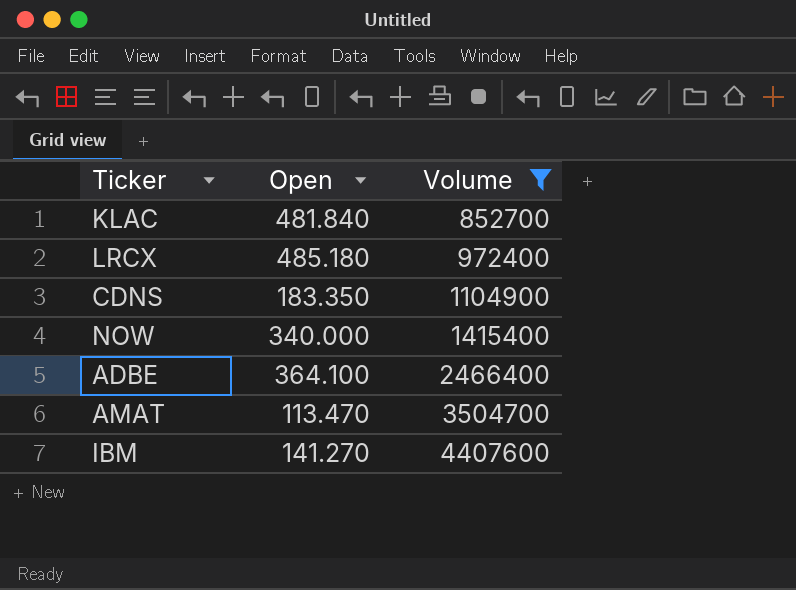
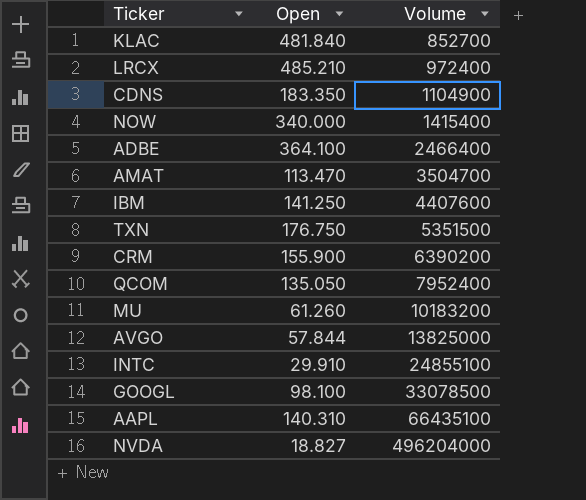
filter: Volume <= 4407600 -> none
LRCX | Open: 485.180 -> 485.210
IBM | Open: 141.270 -> 141.250

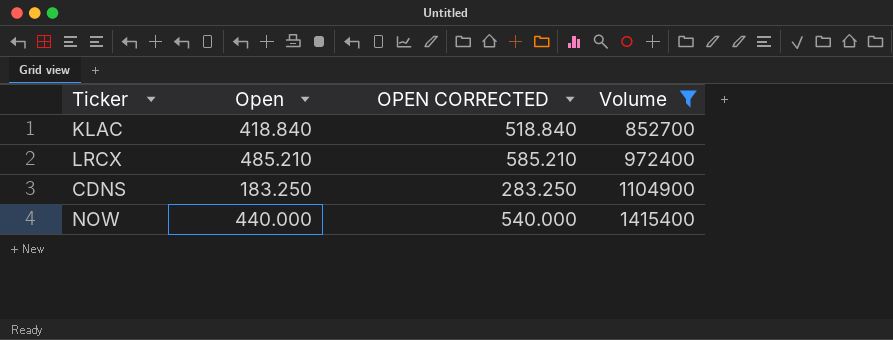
filter: none -> Volume <= 1415400
column OPEN CORRECTED | formula: none -> [Open] + 100
KLAC | Open: 481.840 -> 418.840
CDNS | Open: 183.350 -> 183.250
NOW | Open: 340.000 -> 440.000

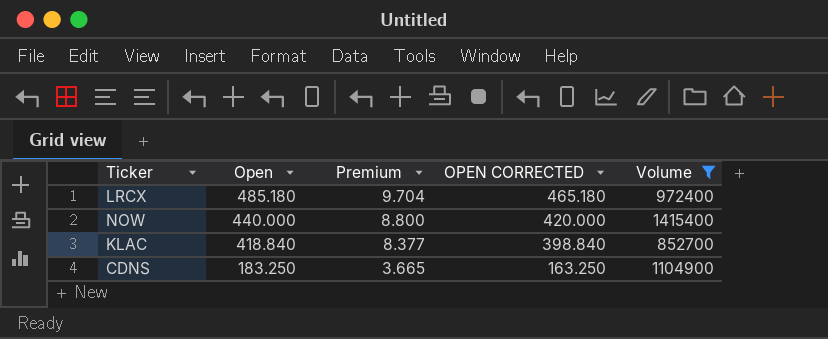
row order: Volume ascending -> Open descending
column Premium | formula: none -> [Open] * 0.02
column OPEN CORRECTED | formula: [Open] + 100 -> [Open] - 20
LRCX | Open: 485.210 -> 485.180

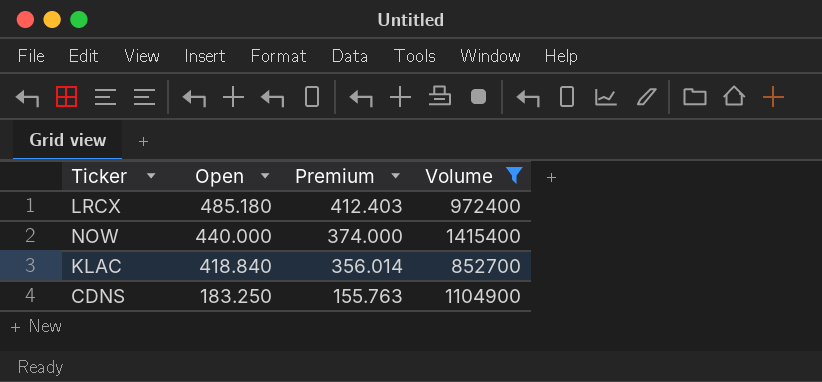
column OPEN CORRECTED | formula: [Open] - 20 -> none
column Premium | formula: [Open] * 0.02 -> [Open] * 0.85

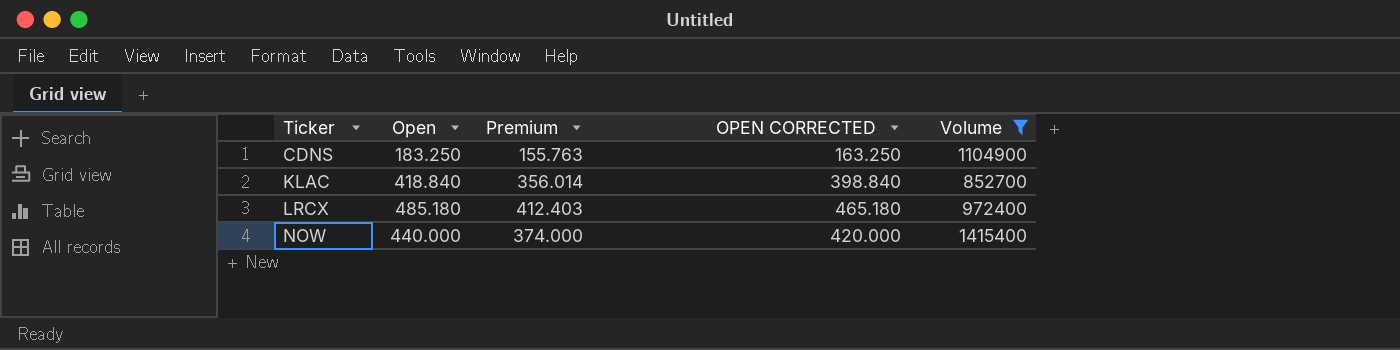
row order: Open descending -> Ticker ascending
column OPEN CORRECTED | formula: none -> [Open] - 20

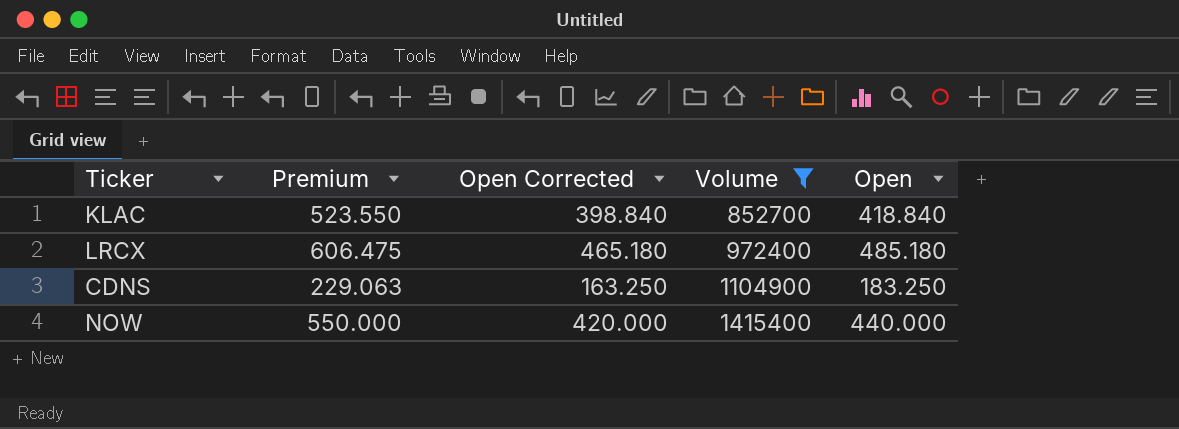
row order: Ticker ascending -> Volume ascending
column Premium | formula: [Open] * 0.85 -> [Open] * 1.25
column name: OPEN CORRECTED -> Open Corrected
column Open | position: 2 -> 5

